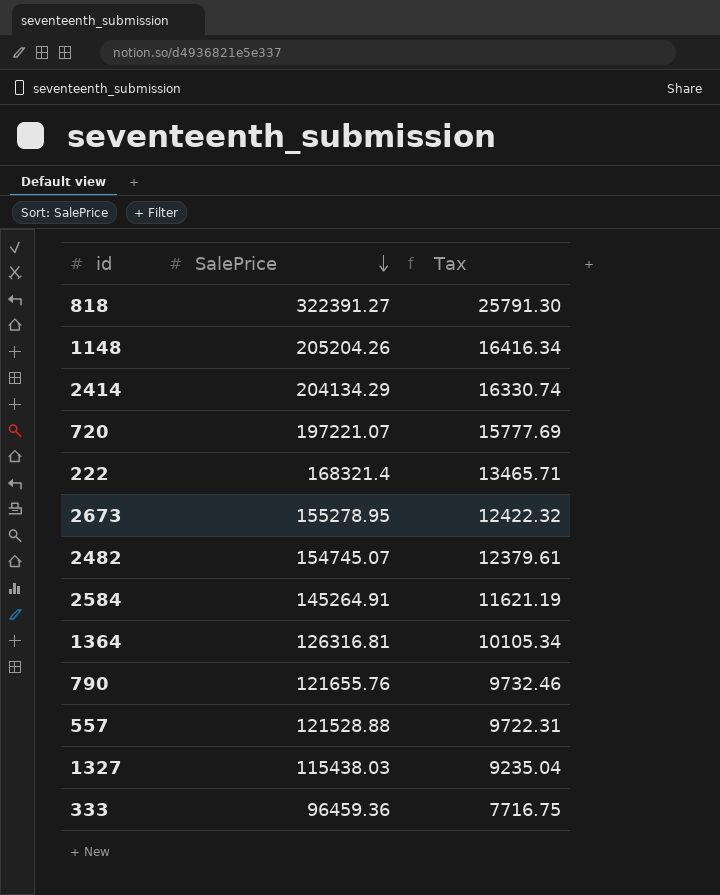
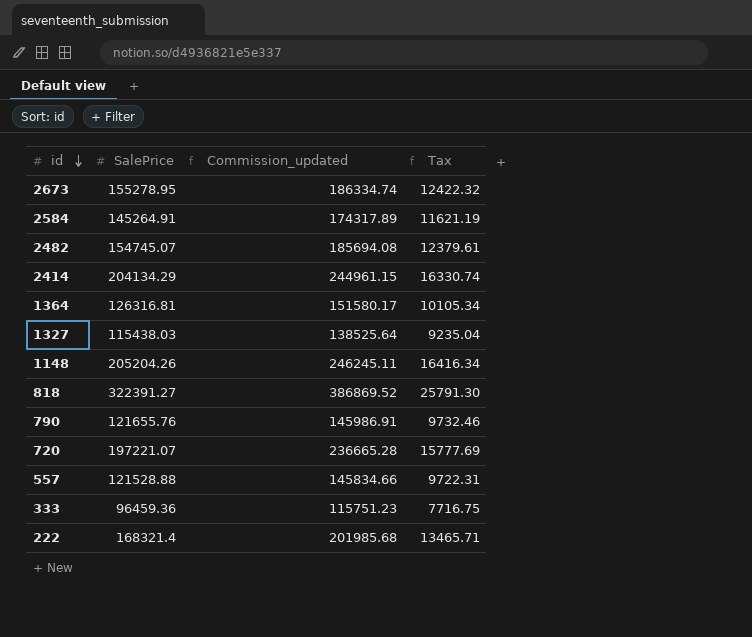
row order: SalePrice descending -> id descending
column Commission_updated | formula: none -> [SalePrice] * 1.2

